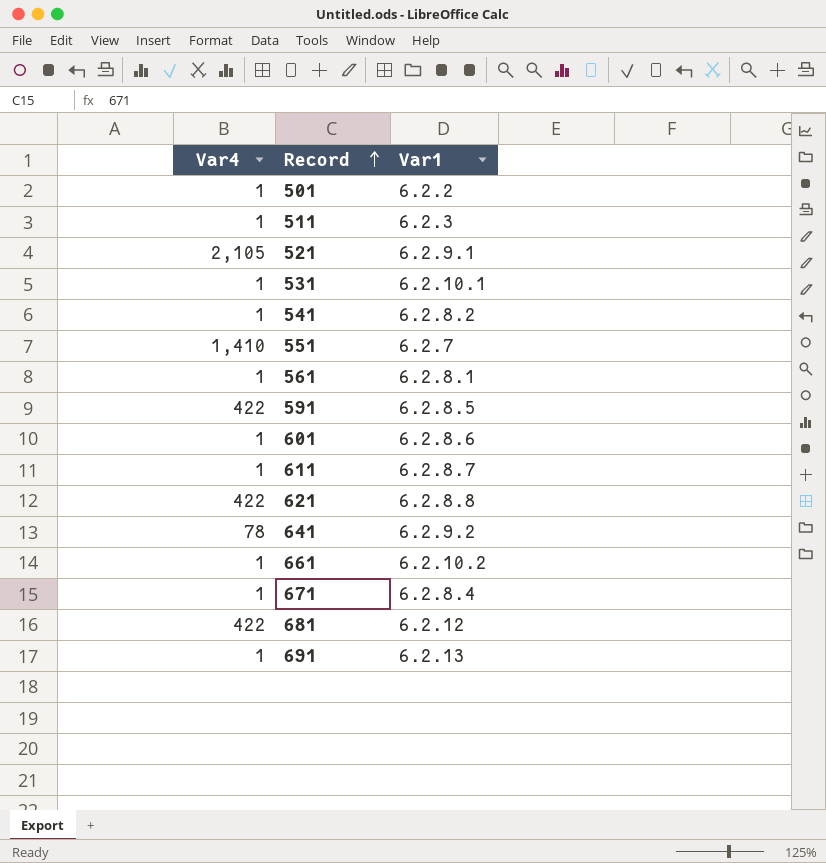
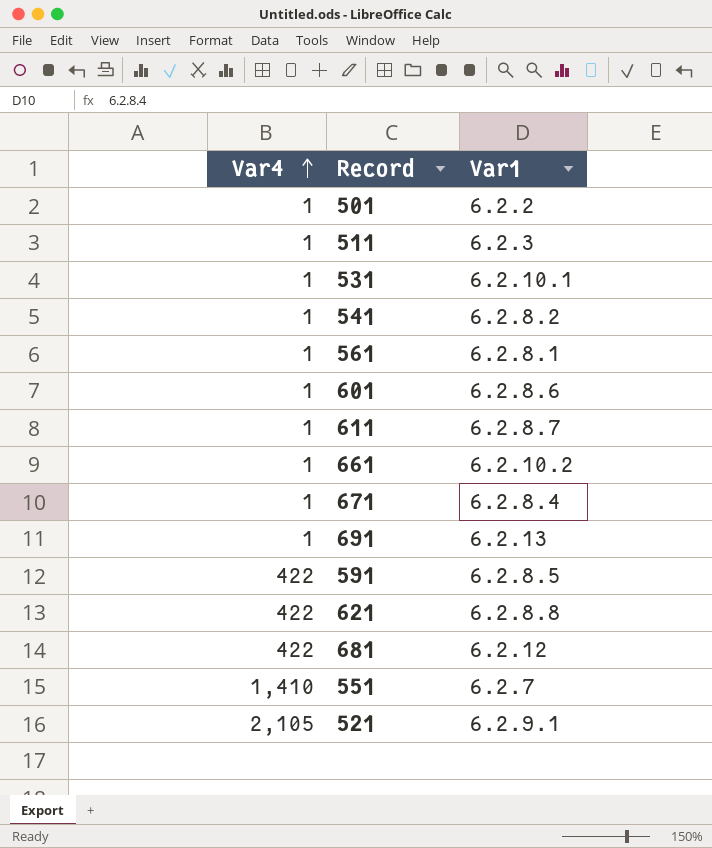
row order: Record ascending -> Var4 ascending
row 641: 78 | 6.2.9.2 -> none

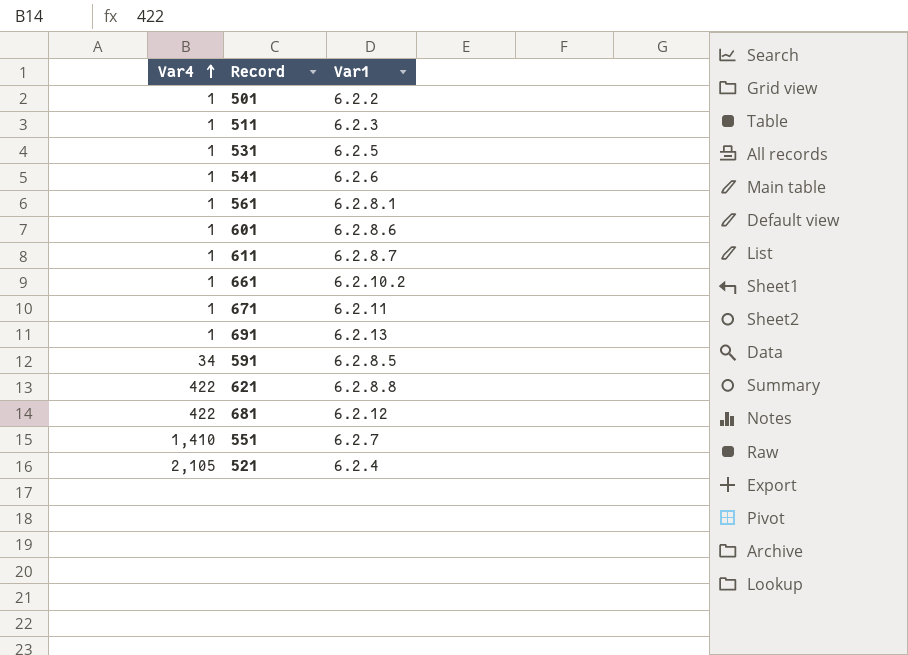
531 | Var1: 6.2.10.1 -> 6.2.5
541 | Var1: 6.2.8.2 -> 6.2.6
671 | Var1: 6.2.8.4 -> 6.2.11
591 | Var4: 422 -> 34
521 | Var1: 6.2.9.1 -> 6.2.4

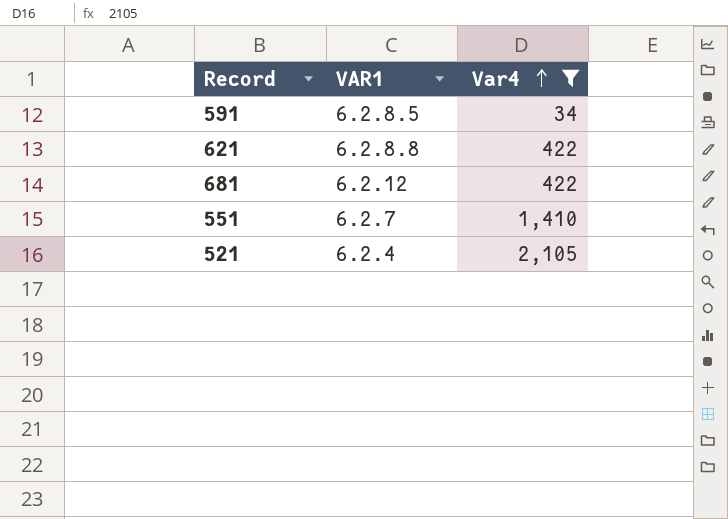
filter: none -> Var4 != 1
column name: Var1 -> VAR1
column Var4 | position: 1 -> 3

